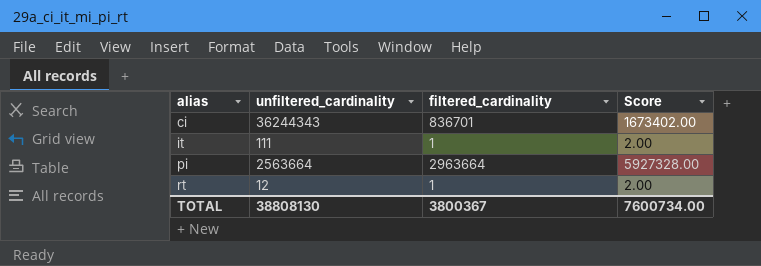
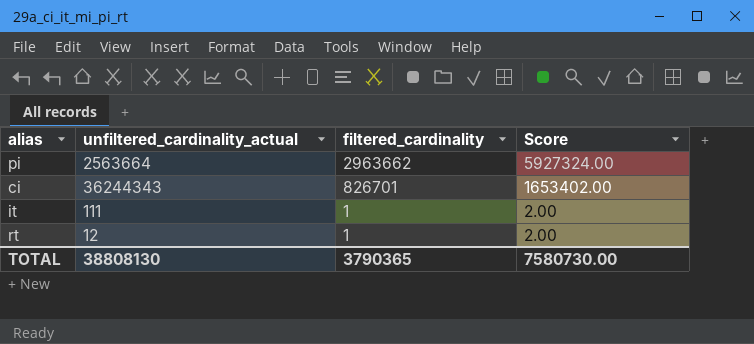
row order: alias ascending -> filtered_cardinality descending
column name: unfiltered_cardinality -> unfiltered_cardinality_actual
pi | filtered_cardinality: 2963664 -> 2963662
pi | Score: 5927328.00 -> 5927324.00
ci | filtered_cardinality: 836701 -> 826701
ci | Score: 1673402.00 -> 1653402.00
TOTAL | filtered_cardinality: 3800367 -> 3790365
TOTAL | Score: 7600734.00 -> 7580730.00

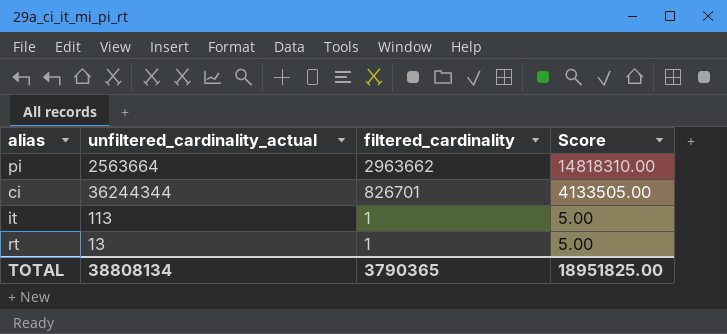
column Score | formula: [filtered_cardinality] * 2 -> [filtered_cardinality] * 5
ci | unfiltered_cardinality_actual: 36244343 -> 36244344
it | unfiltered_cardinality_actual: 111 -> 113
rt | unfiltered_cardinality_actual: 12 -> 13
TOTAL | unfiltered_cardinality_actual: 38808130 -> 38808134
TOTAL | Score: 7580730.00 -> 18951825.00

